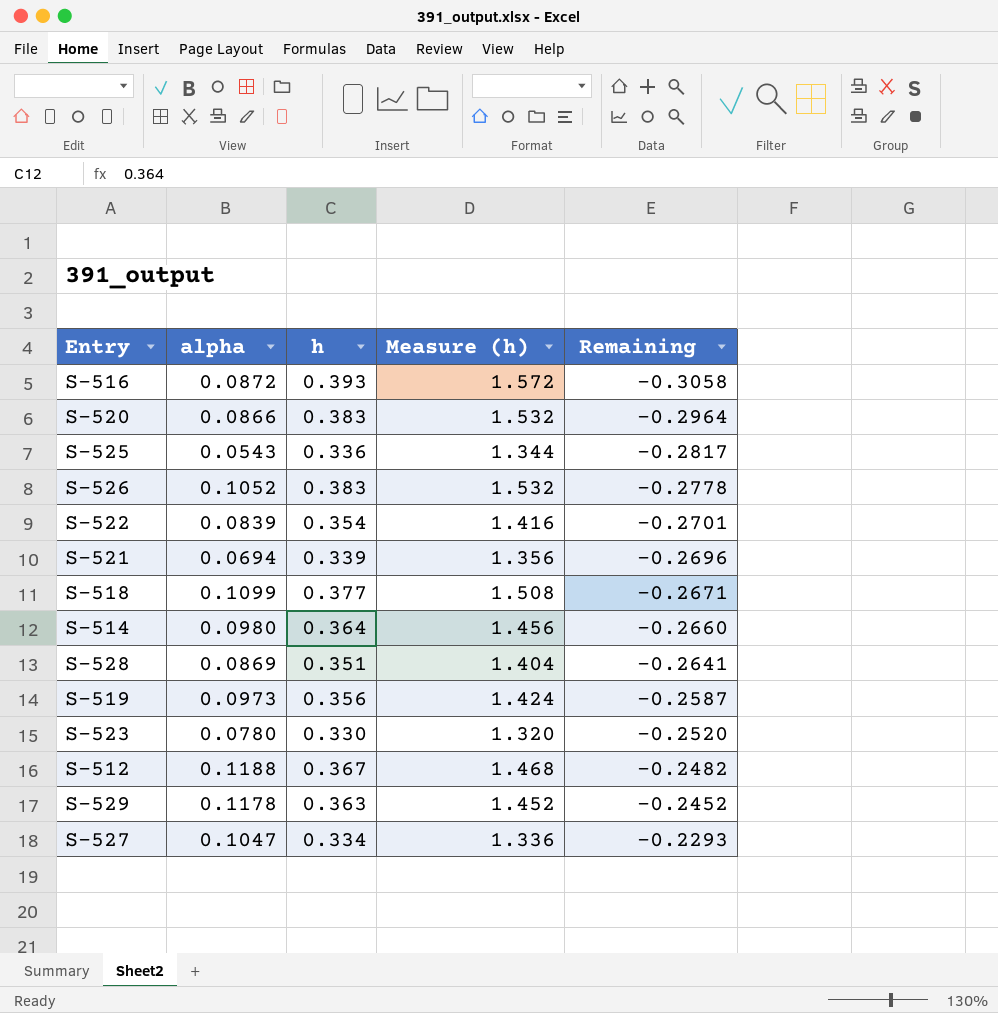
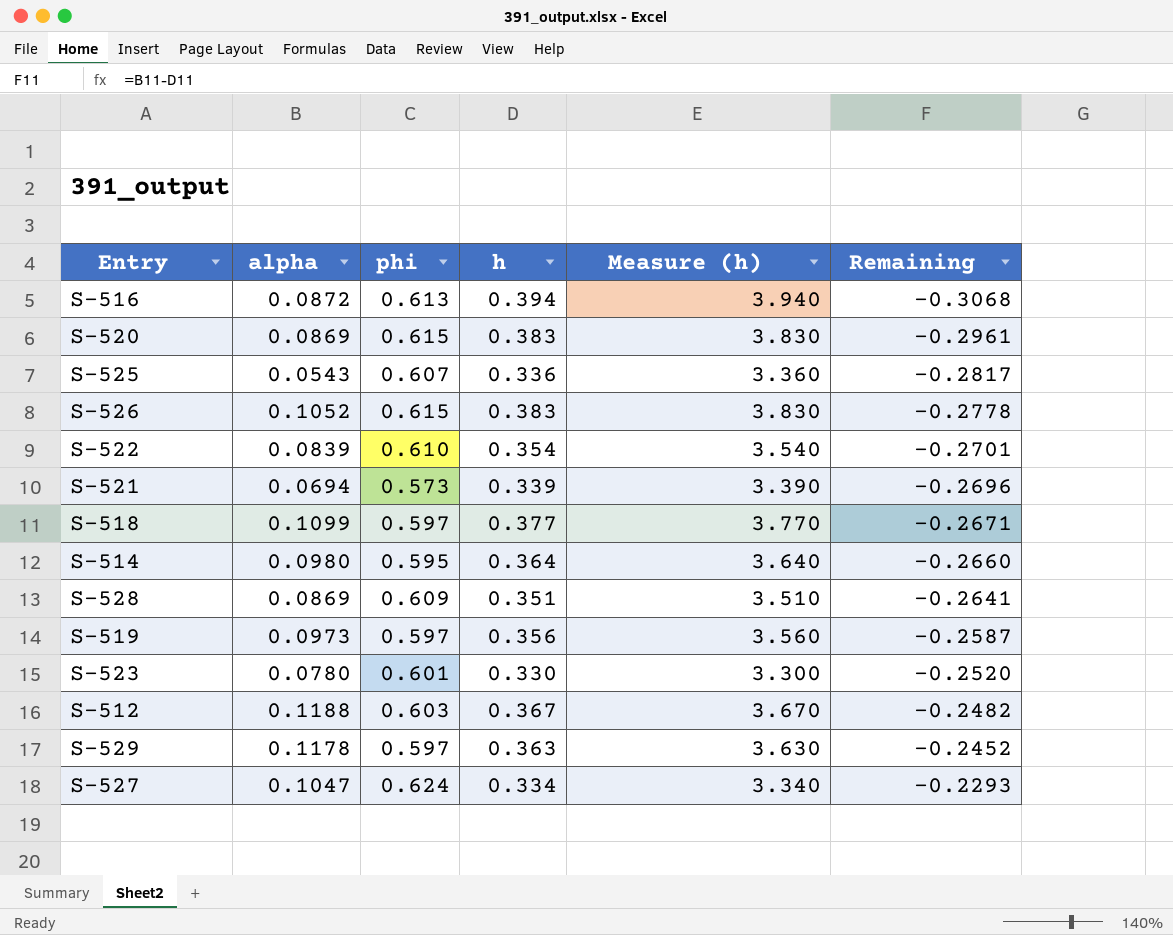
column phi | position: none -> 3
column Measure (h) | formula: [h] * 4 -> [h] * 10
S-516 | h: 0.393 -> 0.394
S-516 | Remaining: -0.3058 -> -0.3068
S-520 | alpha: 0.0866 -> 0.0869
S-520 | Remaining: -0.2964 -> -0.2961

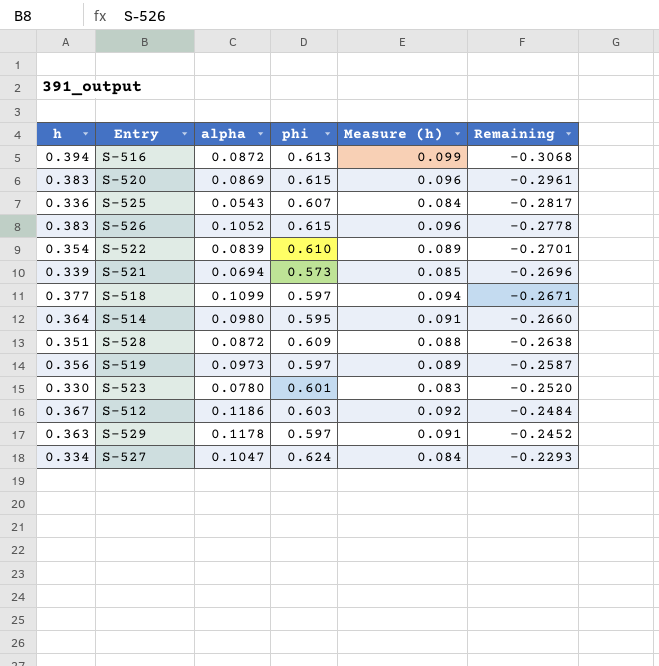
column h | position: 4 -> 1
column Measure (h) | formula: [h] * 10 -> [h] * 0.25
S-528 | alpha: 0.0869 -> 0.0872
S-528 | Remaining: -0.2641 -> -0.2638
S-512 | alpha: 0.1188 -> 0.1186
S-512 | Remaining: -0.2482 -> -0.2484

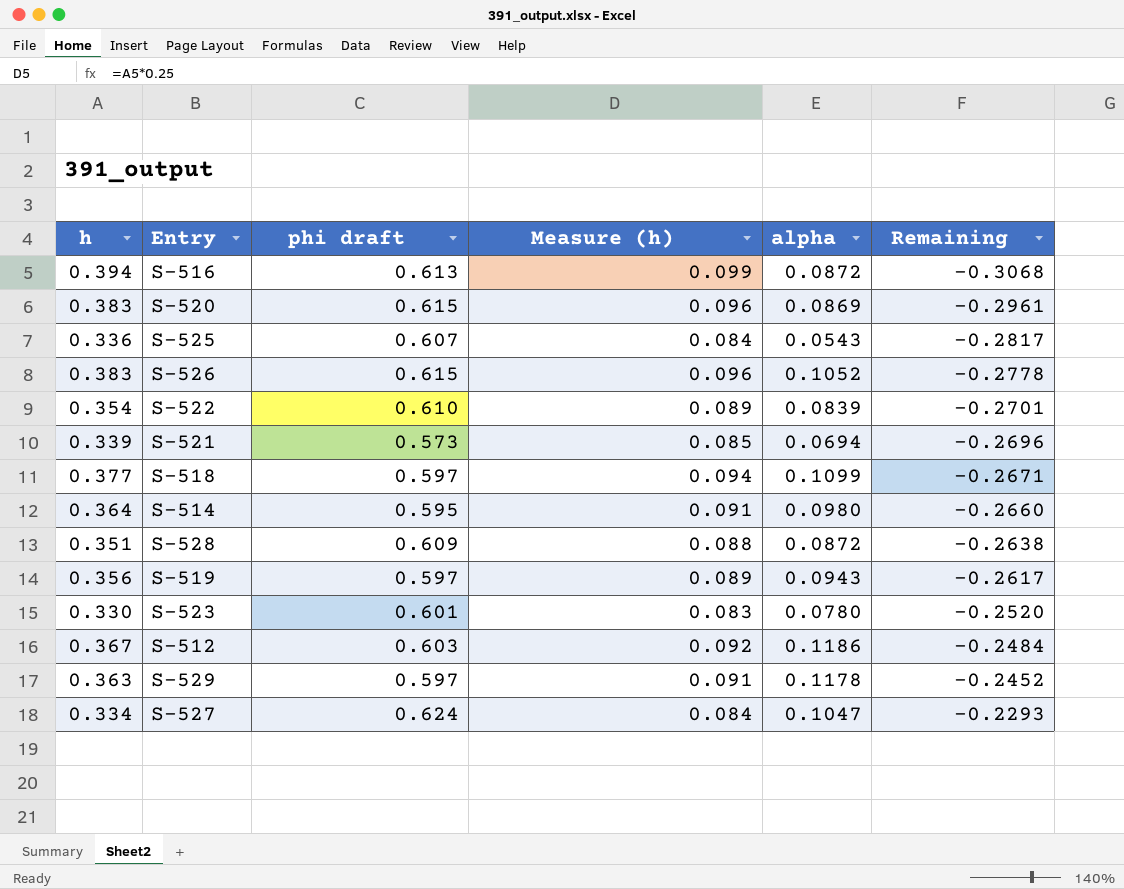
column name: phi -> phi draft
column alpha | position: 3 -> 5
S-519 | alpha: 0.0973 -> 0.0943
S-519 | Remaining: -0.2587 -> -0.2617

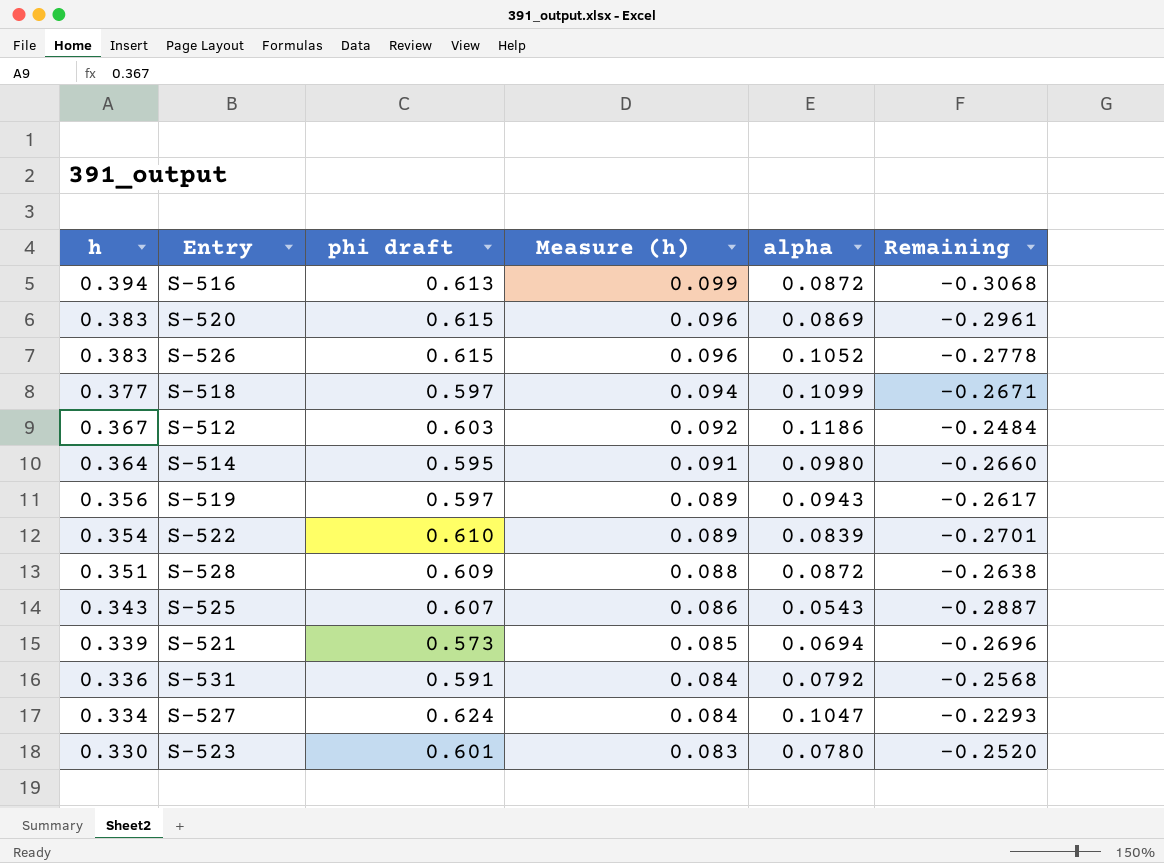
row order: Remaining ascending -> h descending
row S-529: 0.363 | 0.597 | 0.091 | 0.1178 | -0.2452 -> none
S-525 | h: 0.336 -> 0.343
S-525 | Measure (h): 0.084 -> 0.086
S-525 | Remaining: -0.2817 -> -0.2887
row S-531: none -> 0.336 | 0.591 | 0.084 | 0.0792 | -0.2568

